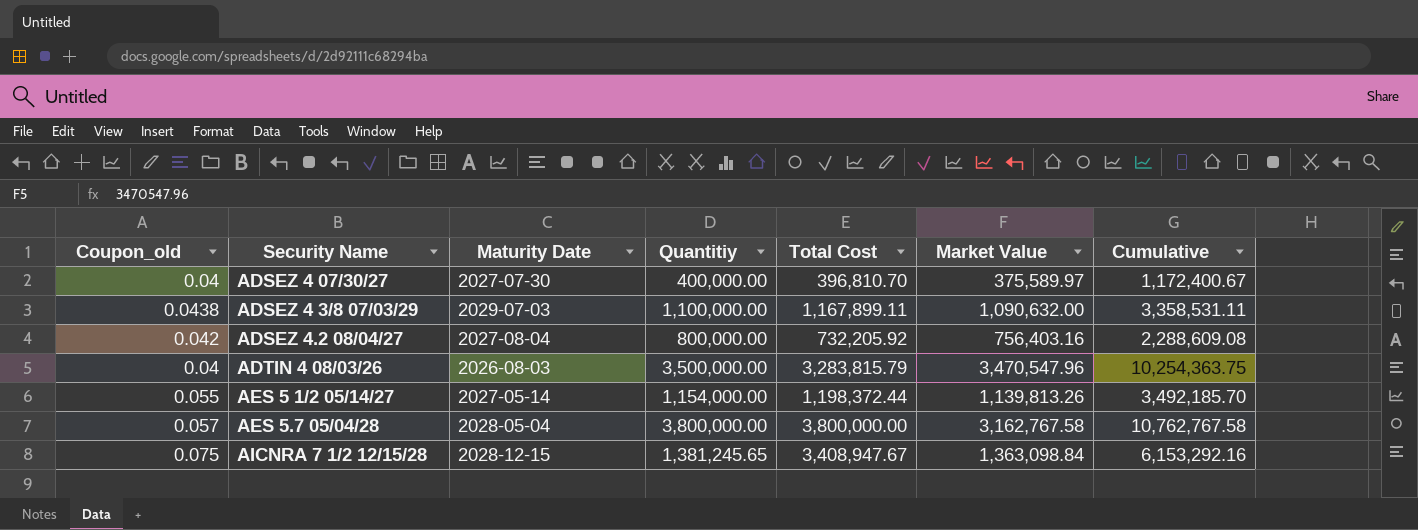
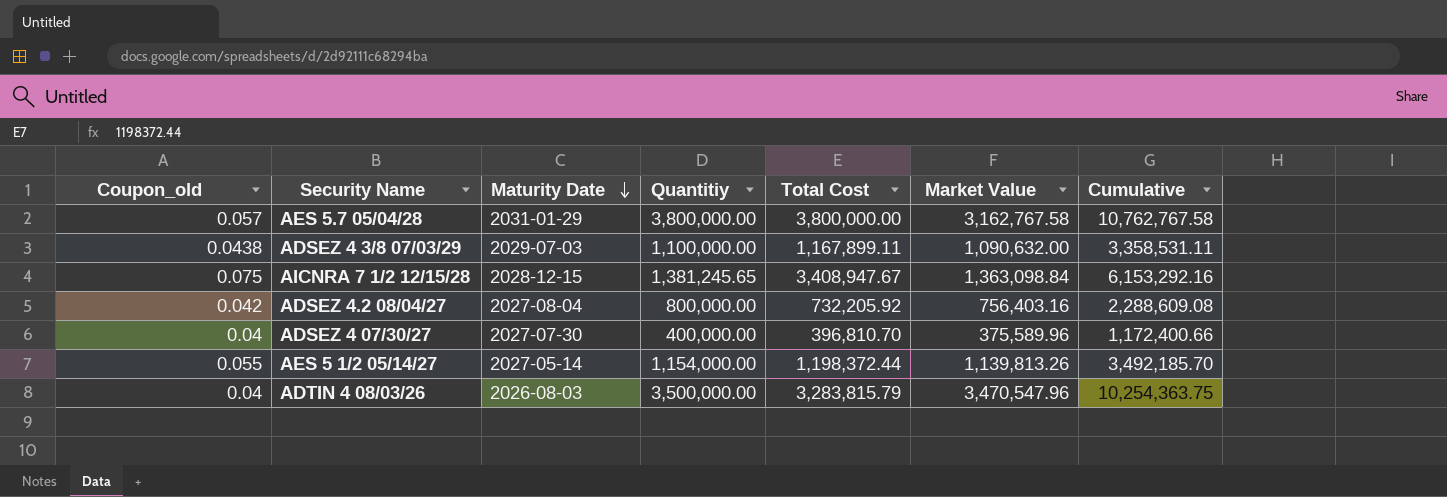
row order: none -> Maturity Date descending
AES 5.7 05/04/28 | Maturity Date: 2028-05-04 -> 2031-01-29
ADSEZ 4 07/30/27 | Market Value: 375,589.97 -> 375,589.96
ADSEZ 4 07/30/27 | Cumulative: 1,172,400.67 -> 1,172,400.66

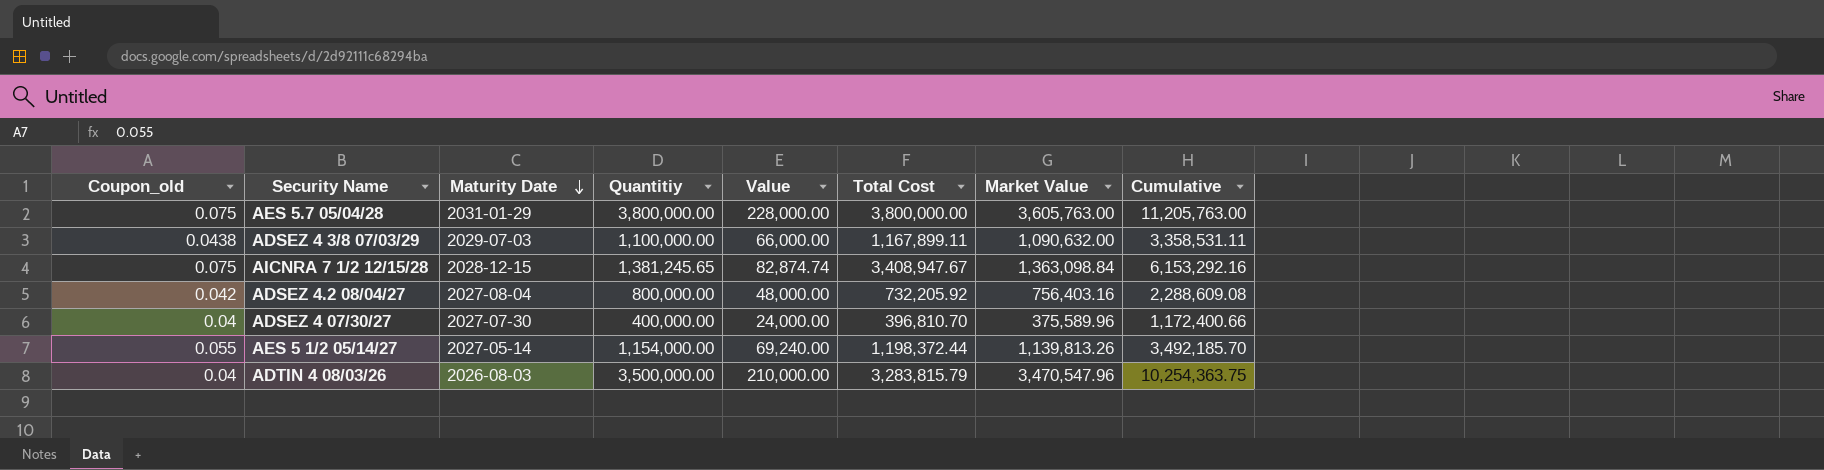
column Value | formula: none -> [Quantitiy] * 0.06
AES 5.7 05/04/28 | Coupon_old: 0.057 -> 0.075
AES 5.7 05/04/28 | Market Value: 3,162,767.58 -> 3,605,763.00
AES 5.7 05/04/28 | Cumulative: 10,762,767.58 -> 11,205,763.00

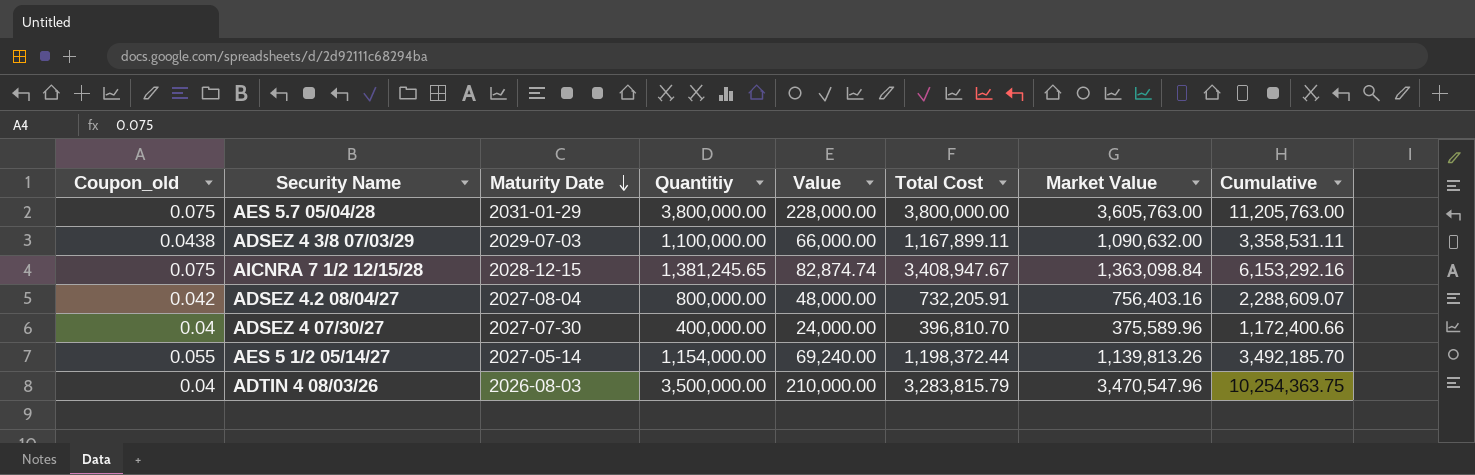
ADSEZ 4.2 08/04/27 | Total Cost: 732,205.92 -> 732,205.91
ADSEZ 4.2 08/04/27 | Cumulative: 2,288,609.08 -> 2,288,609.07

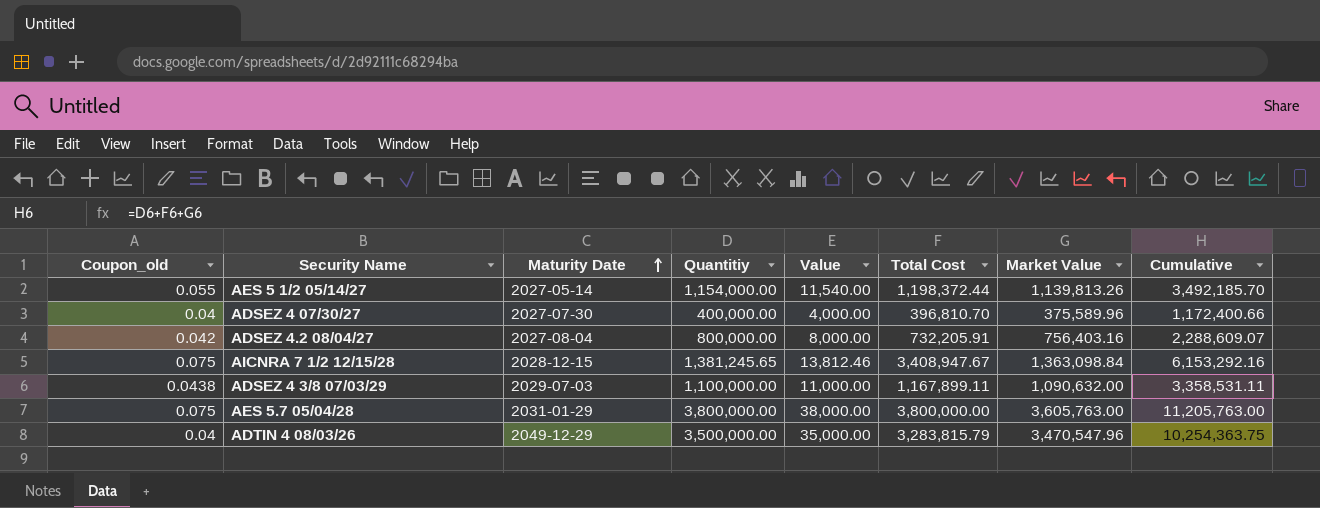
row order: Maturity Date descending -> Maturity Date ascending
column Value | formula: [Quantitiy] * 0.06 -> [Quantitiy] * 0.01
ADTIN 4 08/03/26 | Maturity Date: 2026-08-03 -> 2049-12-29

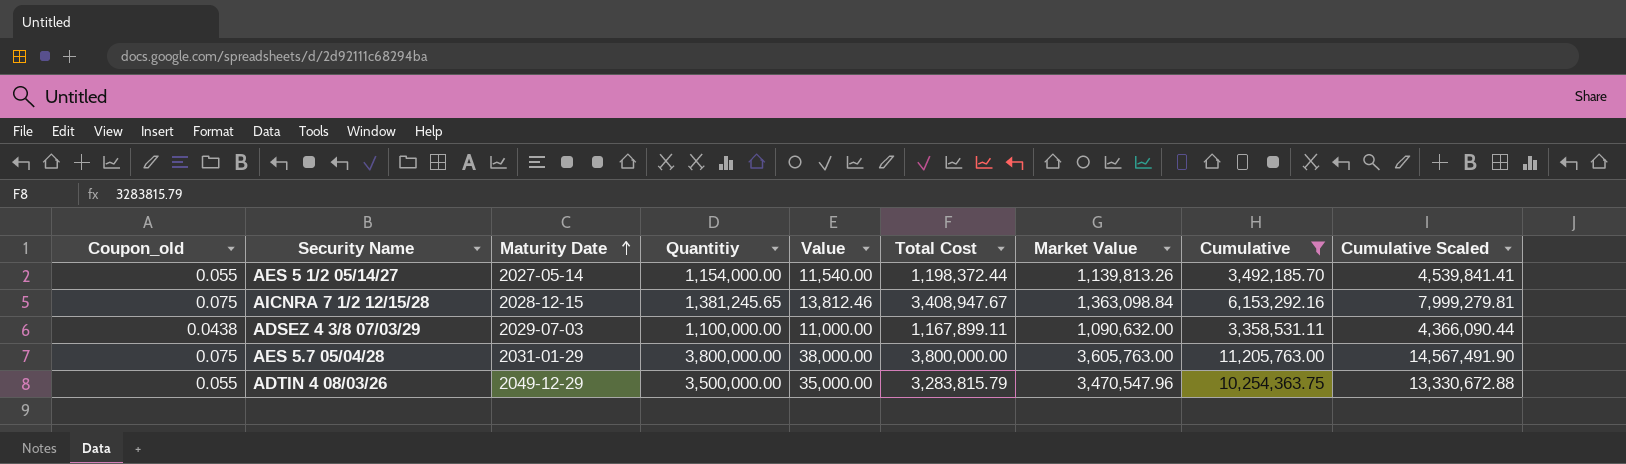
filter: none -> Cumulative >= 3,358,531.11
column Cumulative Scaled | formula: none -> [Cumulative] * 1.3
ADTIN 4 08/03/26 | Coupon_old: 0.04 -> 0.055

